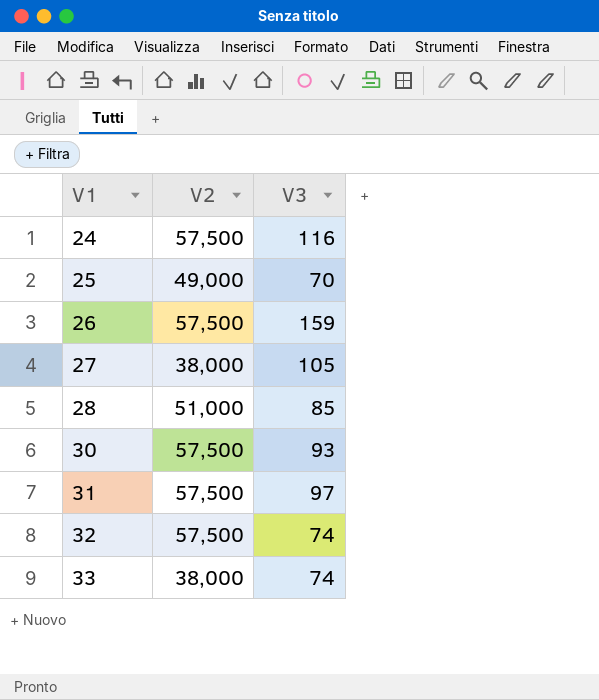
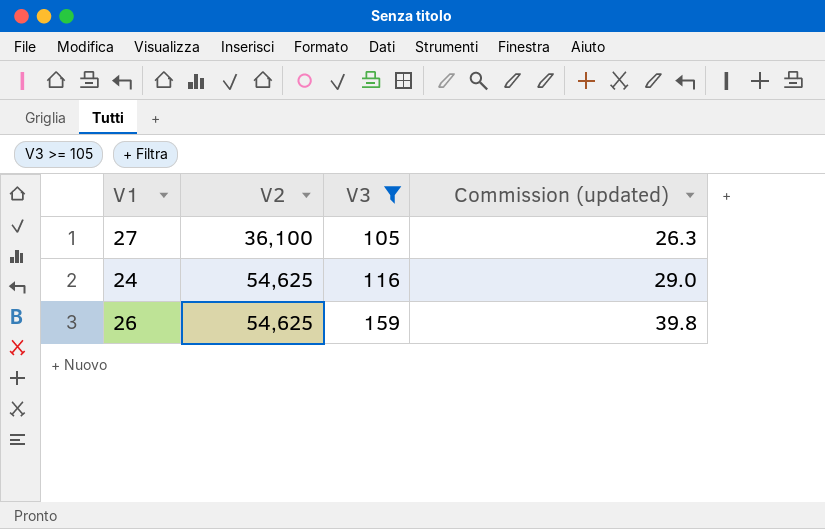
filter: none -> V3 >= 105
row order: V1 ascending -> V2 ascending
column Commission (updated) | formula: none -> [V3] * 0.25
27 | V2: 38,000 -> 36,100
24 | V2: 57,500 -> 54,625
26 | V2: 57,500 -> 54,625

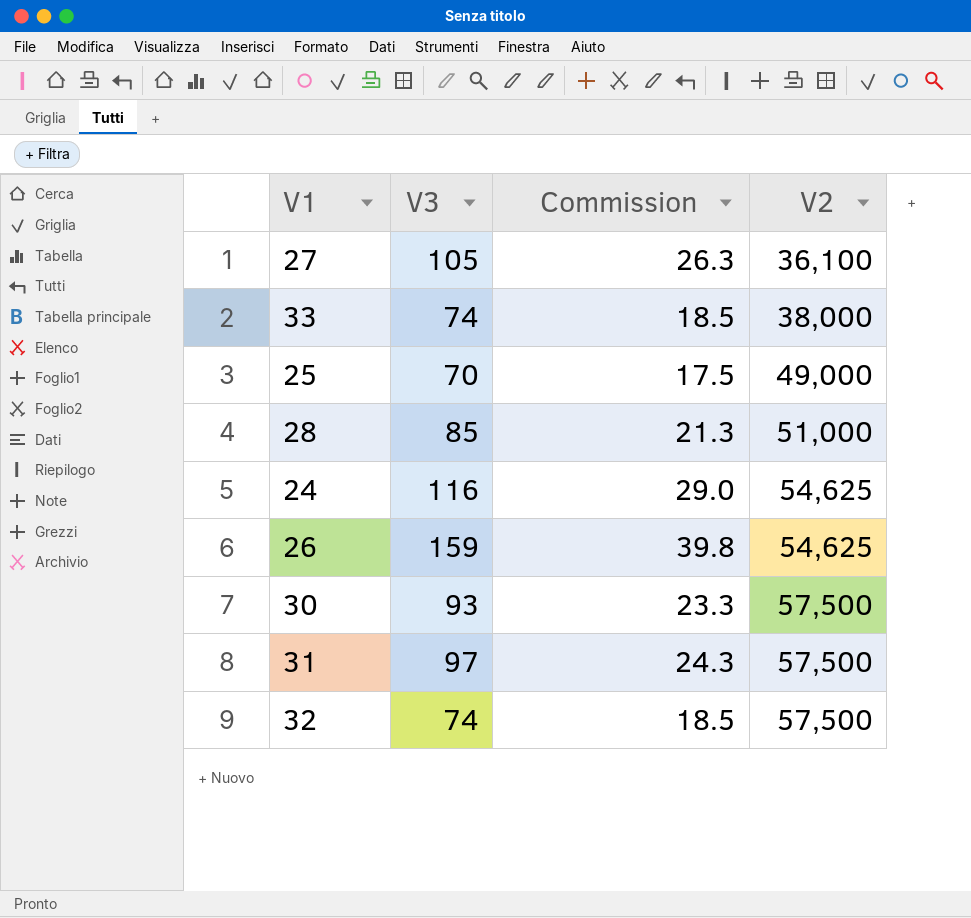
filter: V3 >= 105 -> none
column name: Commission (updated) -> Commission
column V2 | position: 2 -> 4

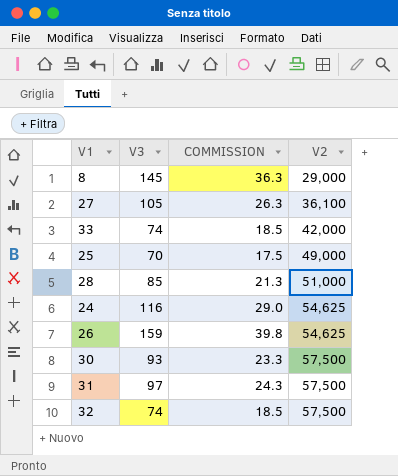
column name: Commission -> COMMISSION
row 8: none -> 145 | 36.3 | 29,000
33 | V2: 38,000 -> 42,000

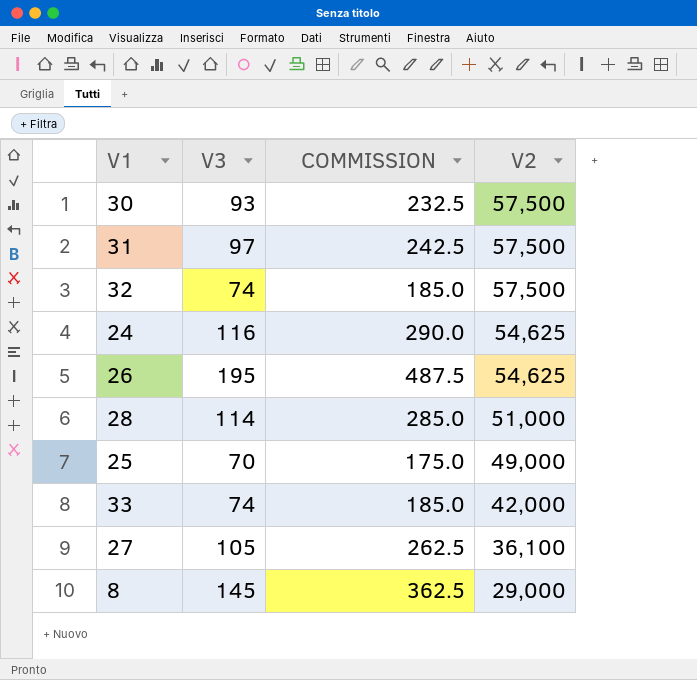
row order: V2 ascending -> V2 descending
column COMMISSION | formula: [V3] * 0.25 -> [V3] * 2.5
26 | V3: 159 -> 195
28 | V3: 85 -> 114

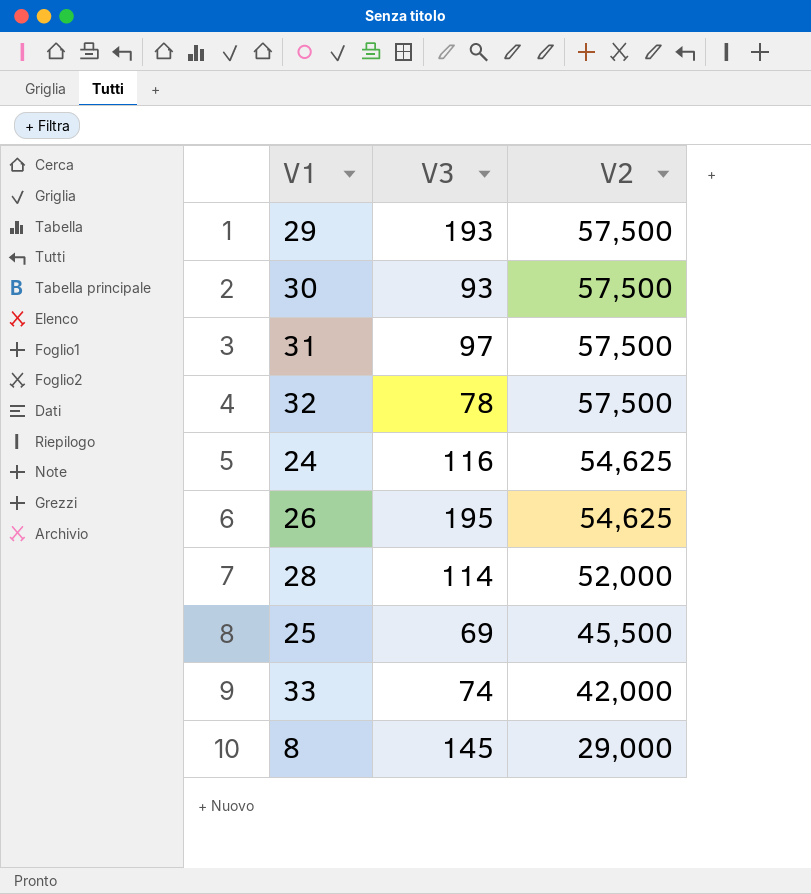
column COMMISSION | formula: [V3] * 2.5 -> none
row 27: 105 | 262.5 | 36,100 -> none
row 29: none -> 193 | 57,500
32 | V3: 74 -> 78
28 | V2: 51,000 -> 52,000
25 | V3: 70 -> 69
25 | V2: 49,000 -> 45,500

